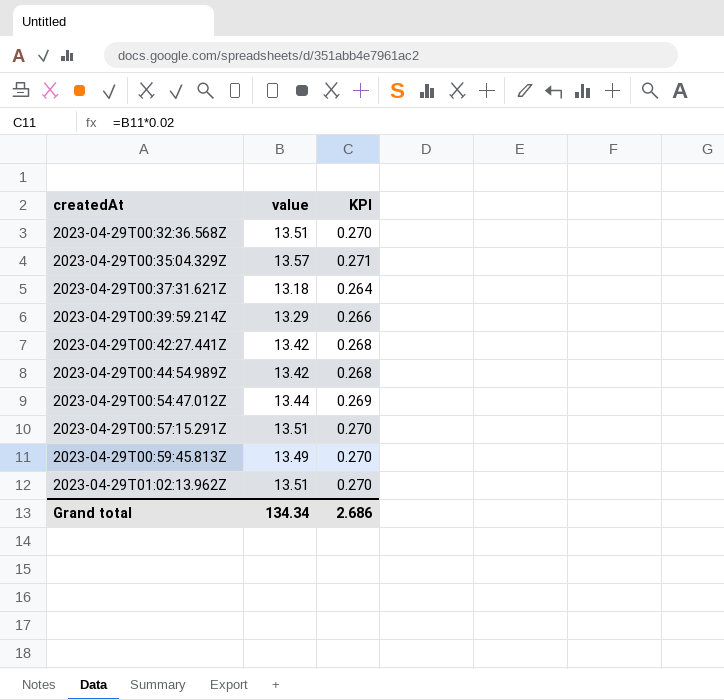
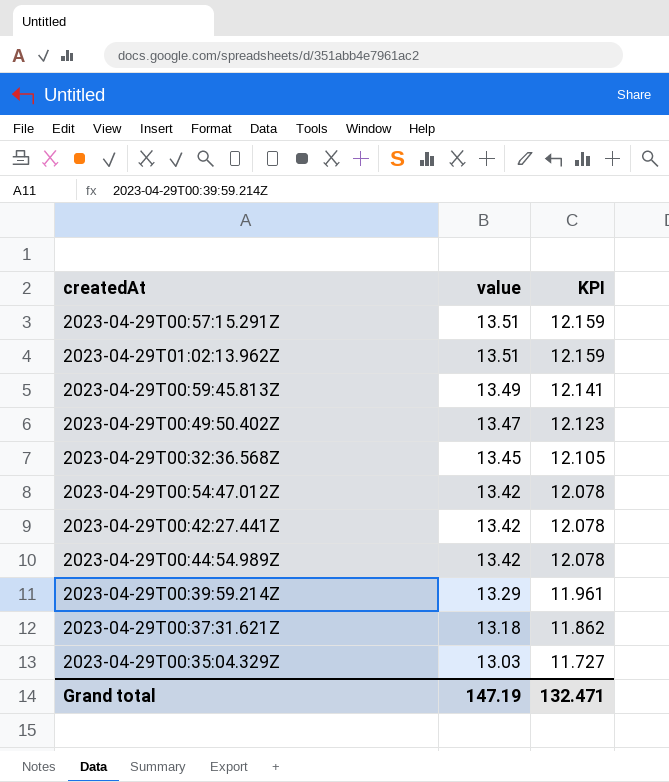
row order: createdAt ascending -> value descending
column KPI | formula: [value] * 0.02 -> [value] * 0.9
row 2023-04-29T00:49:50.402Z: none -> 13.47 | 12.123
2023-04-29T00:32:36.568Z | value: 13.51 -> 13.45
2023-04-29T00:54:47.012Z | value: 13.44 -> 13.42
2023-04-29T00:35:04.329Z | value: 13.57 -> 13.03
Grand total | value: 134.34 -> 147.19
Grand total | KPI: 2.686 -> 132.471

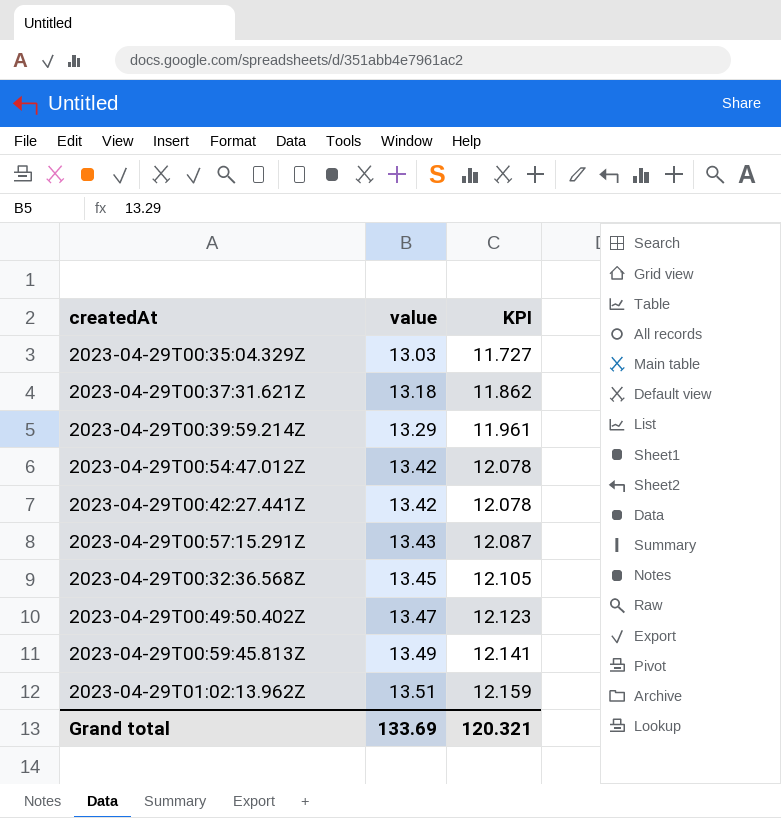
row order: value descending -> value ascending
row 2023-04-29T00:44:54.989Z: 13.42 | 12.078 -> none
2023-04-29T00:57:15.291Z | value: 13.51 -> 13.43
2023-04-29T00:57:15.291Z | KPI: 12.159 -> 12.087
Grand total | value: 147.19 -> 133.69
Grand total | KPI: 132.471 -> 120.321

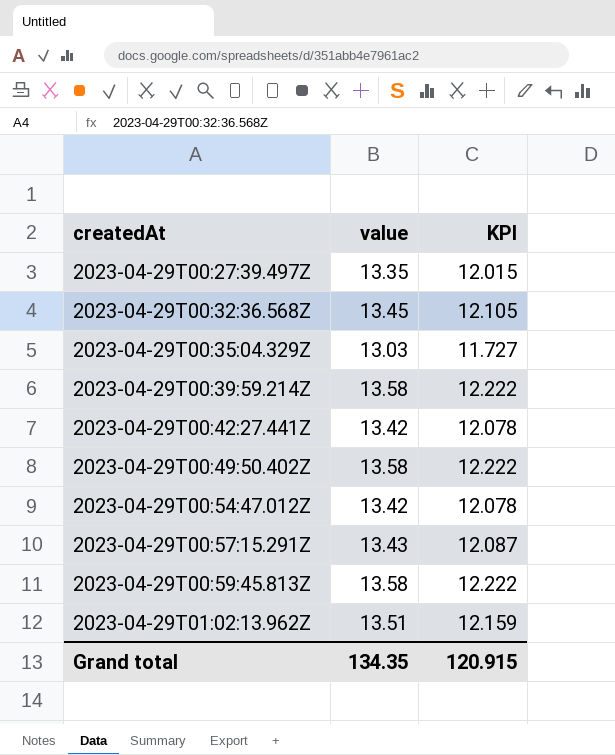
row order: value ascending -> createdAt ascending
row 2023-04-29T00:37:31.621Z: 13.18 | 11.862 -> none
row 2023-04-29T00:27:39.497Z: none -> 13.35 | 12.015
2023-04-29T00:39:59.214Z | value: 13.29 -> 13.58
2023-04-29T00:39:59.214Z | KPI: 11.961 -> 12.222
2023-04-29T00:49:50.402Z | value: 13.47 -> 13.58
2023-04-29T00:49:50.402Z | KPI: 12.123 -> 12.222
2023-04-29T00:59:45.813Z | value: 13.49 -> 13.58
2023-04-29T00:59:45.813Z | KPI: 12.141 -> 12.222
Grand total | value: 133.69 -> 134.35
Grand total | KPI: 120.321 -> 120.915

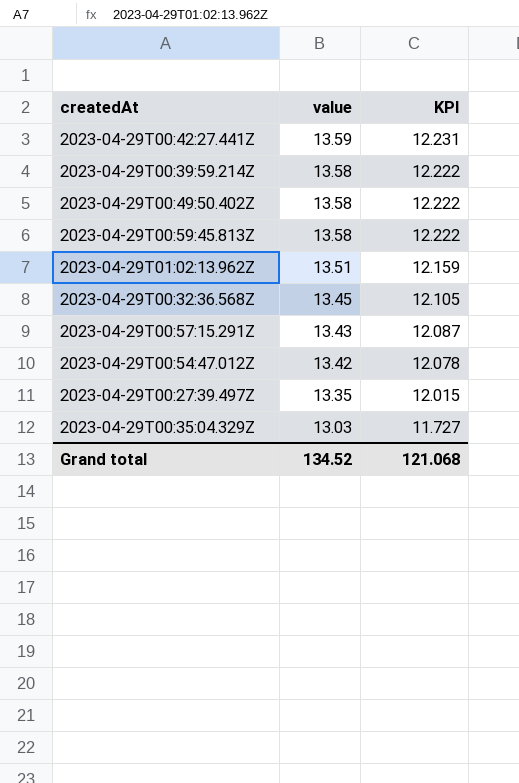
row order: createdAt ascending -> value descending
2023-04-29T00:42:27.441Z | value: 13.42 -> 13.59
2023-04-29T00:42:27.441Z | KPI: 12.078 -> 12.231
Grand total | value: 134.35 -> 134.52
Grand total | KPI: 120.915 -> 121.068

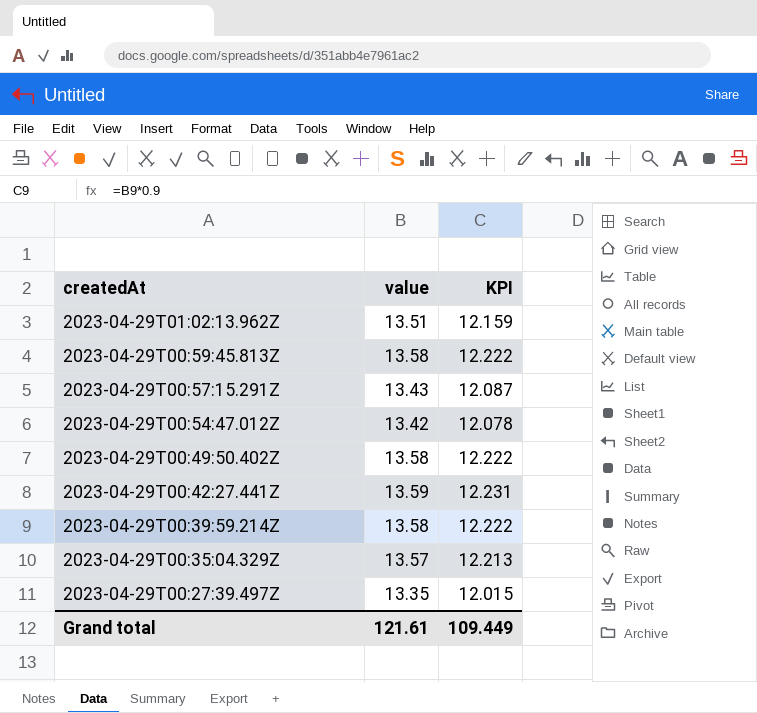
row order: value descending -> createdAt descending
row 2023-04-29T00:32:36.568Z: 13.45 | 12.105 -> none
2023-04-29T00:35:04.329Z | value: 13.03 -> 13.57
2023-04-29T00:35:04.329Z | KPI: 11.727 -> 12.213
Grand total | value: 134.52 -> 121.61
Grand total | KPI: 121.068 -> 109.449

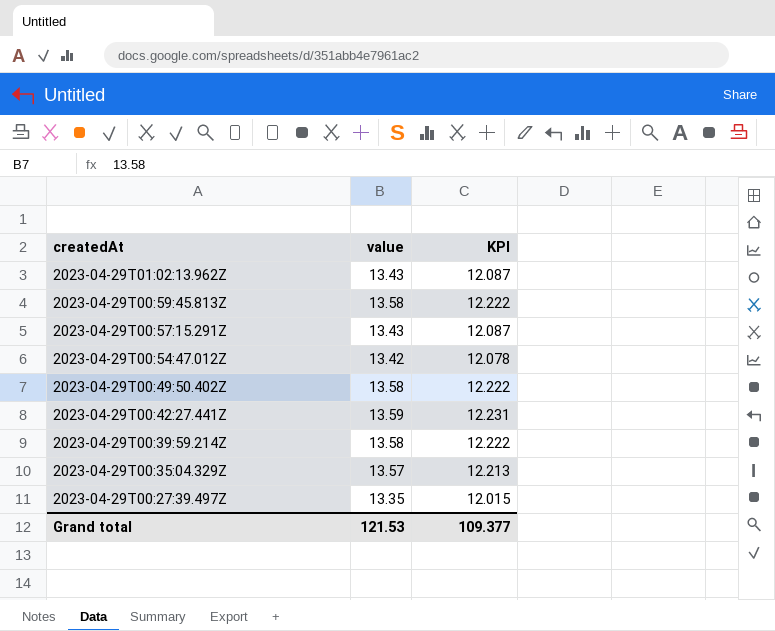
2023-04-29T01:02:13.962Z | value: 13.51 -> 13.43
2023-04-29T01:02:13.962Z | KPI: 12.159 -> 12.087
Grand total | value: 121.61 -> 121.53
Grand total | KPI: 109.449 -> 109.377

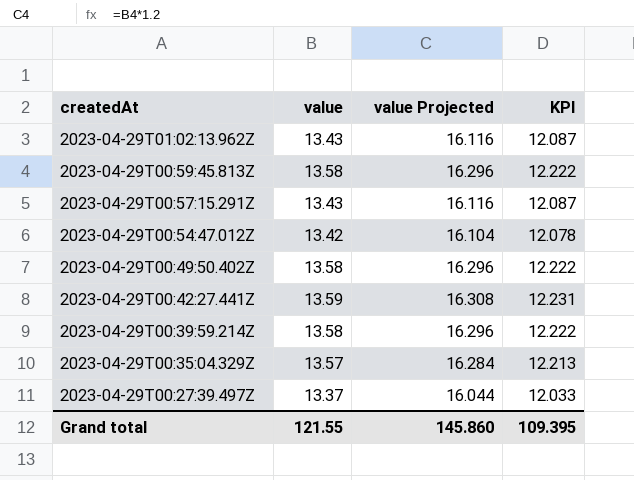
column value Projected | formula: none -> [value] * 1.2
2023-04-29T00:27:39.497Z | value: 13.35 -> 13.37
2023-04-29T00:27:39.497Z | KPI: 12.015 -> 12.033
Grand total | value: 121.53 -> 121.55
Grand total | KPI: 109.377 -> 109.395

